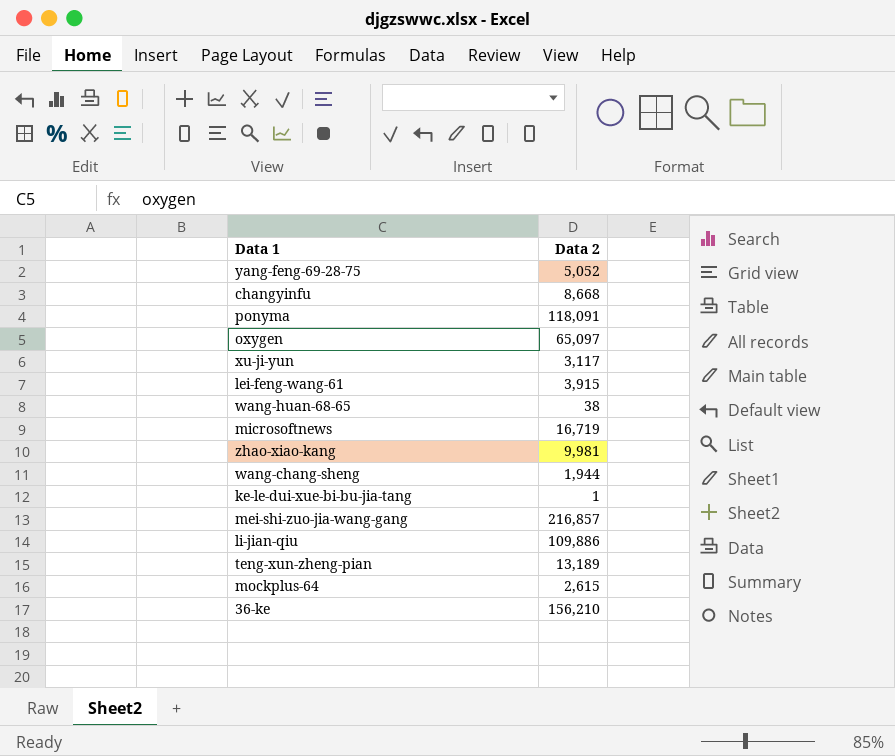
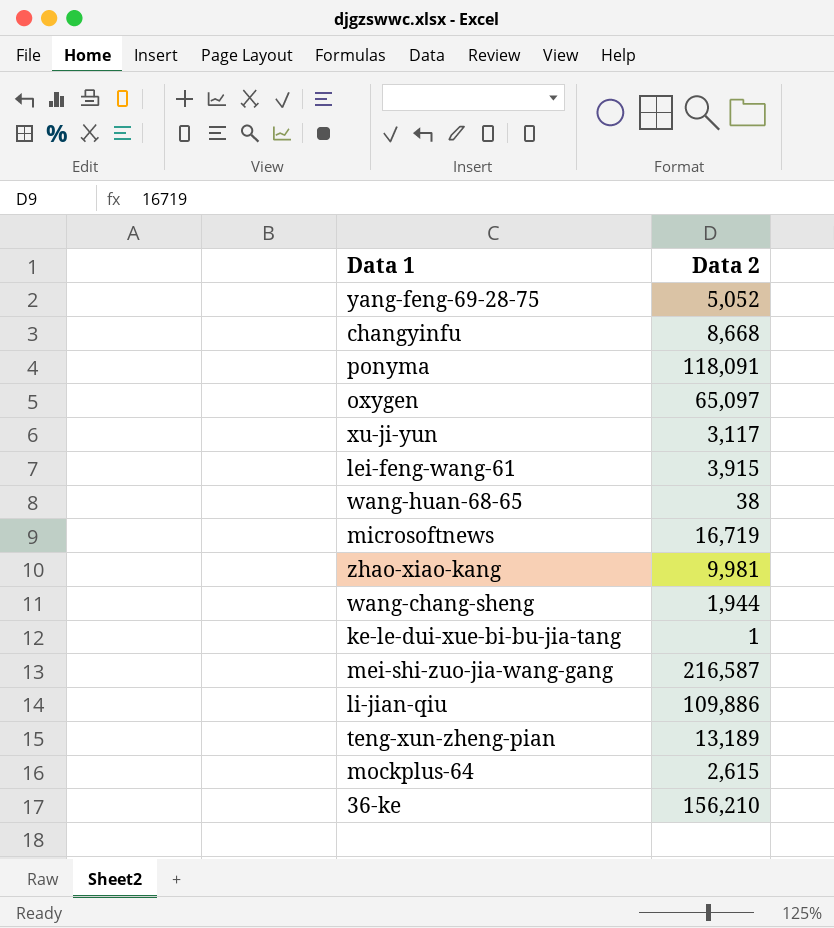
mei-shi-zuo-jia-wang-gang | Data 2: 216,857 -> 216,587

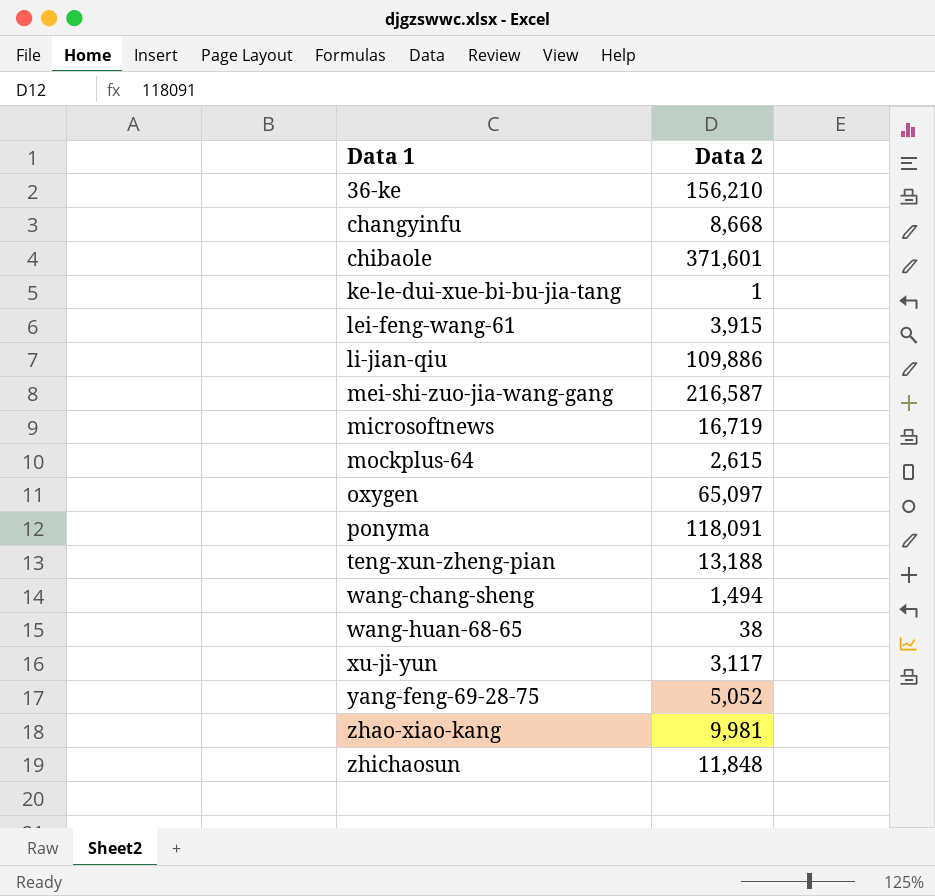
row order: none -> Data 1 ascending
row chibaole: none -> 371,601
teng-xun-zheng-pian | Data 2: 13,189 -> 13,188
wang-chang-sheng | Data 2: 1,944 -> 1,494
row zhichaosun: none -> 11,848

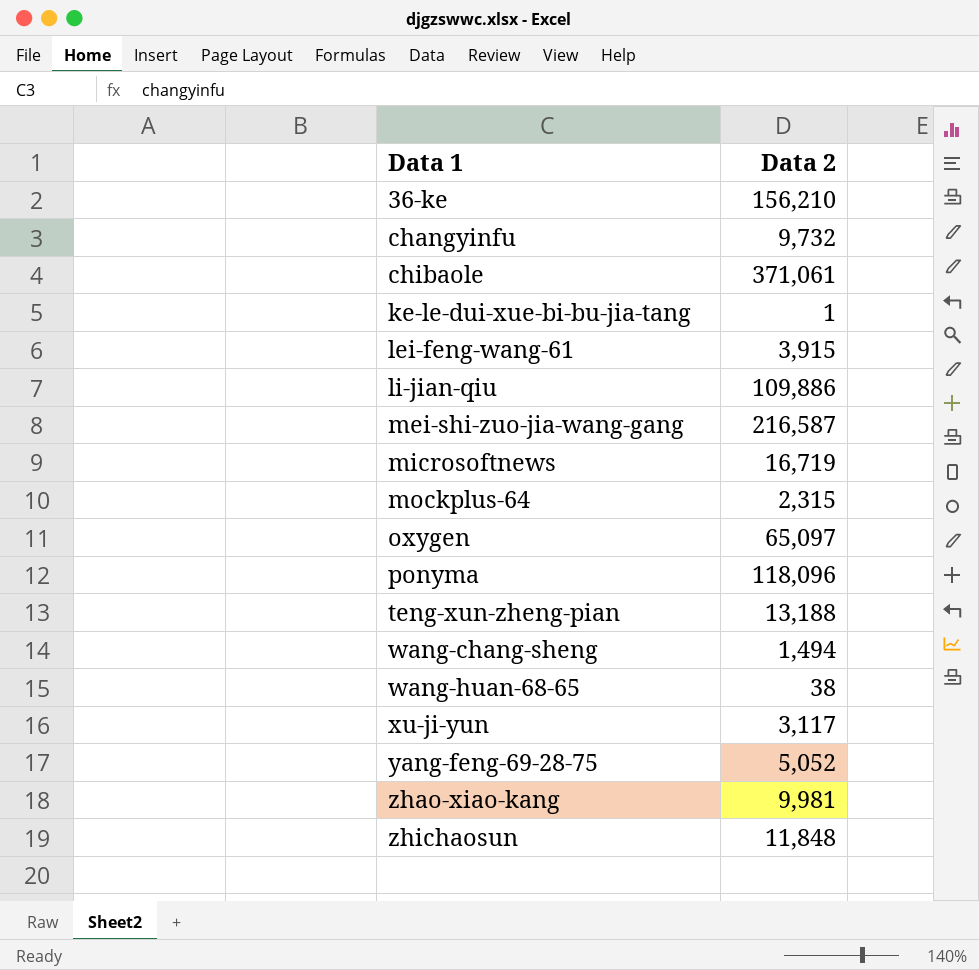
changyinfu | Data 2: 8,668 -> 9,732
chibaole | Data 2: 371,601 -> 371,061
mockplus-64 | Data 2: 2,615 -> 2,315
ponyma | Data 2: 118,091 -> 118,096

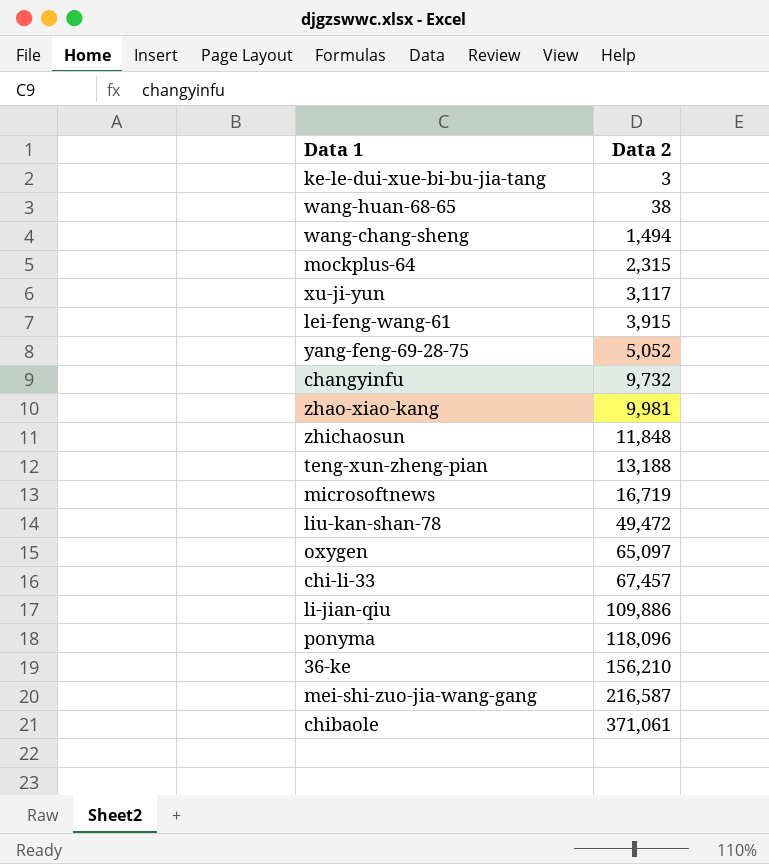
row order: Data 1 ascending -> Data 2 ascending
ke-le-dui-xue-bi-bu-jia-tang | Data 2: 1 -> 3
row liu-kan-shan-78: none -> 49,472
row chi-li-33: none -> 67,457

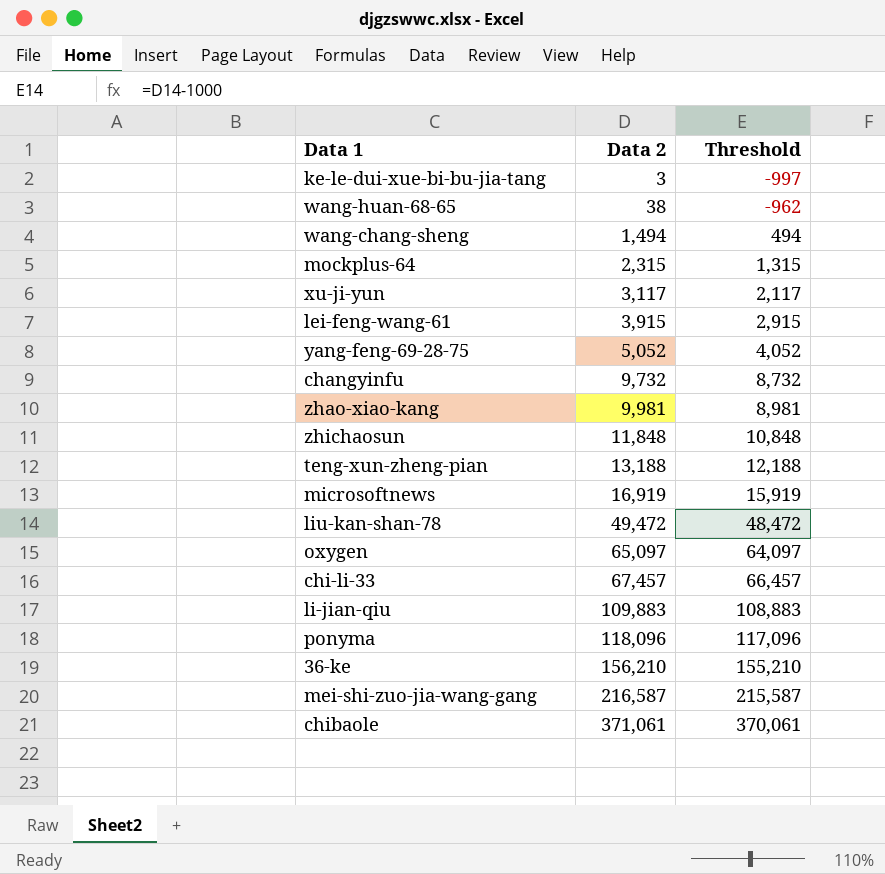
column Threshold | formula: none -> [Data 2] - 1000
microsoftnews | Data 2: 16,719 -> 16,919
li-jian-qiu | Data 2: 109,886 -> 109,883

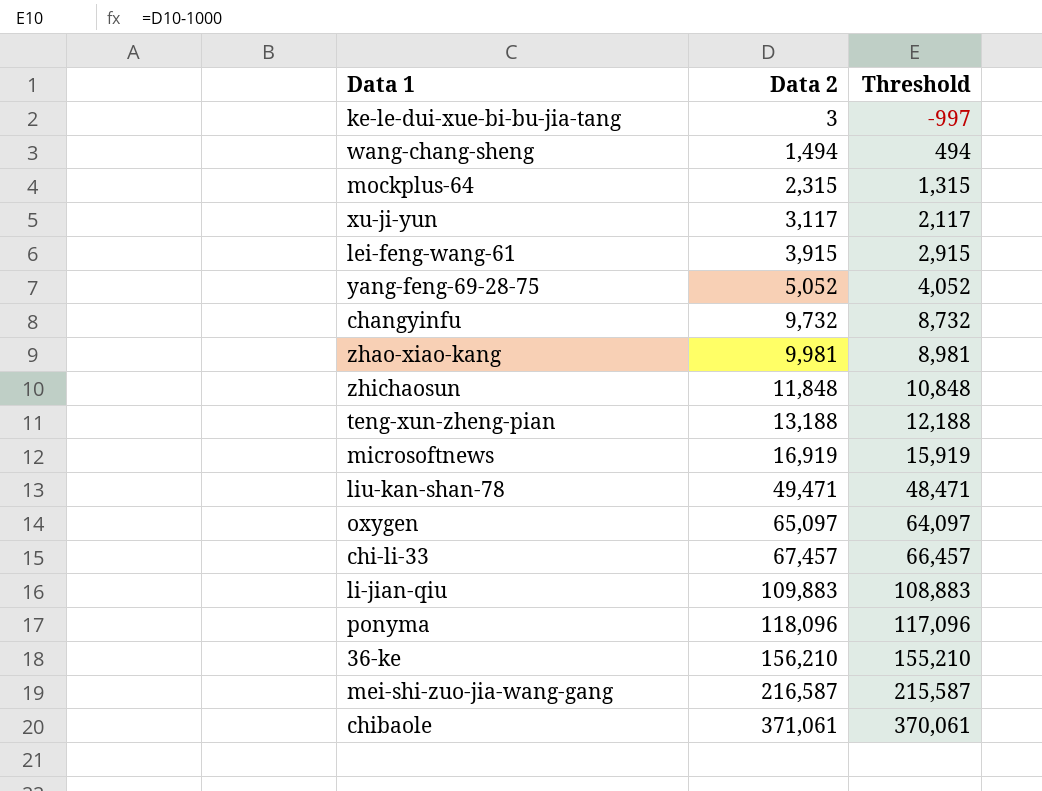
row wang-huan-68-65: 38 | -962 -> none
liu-kan-shan-78 | Data 2: 49,472 -> 49,471
liu-kan-shan-78 | Threshold: 48,472 -> 48,471

